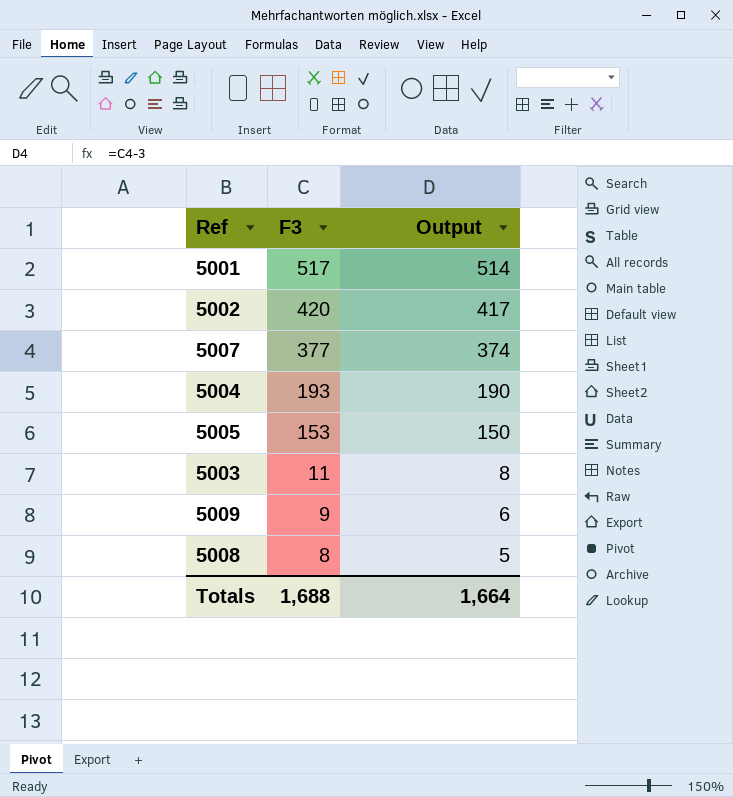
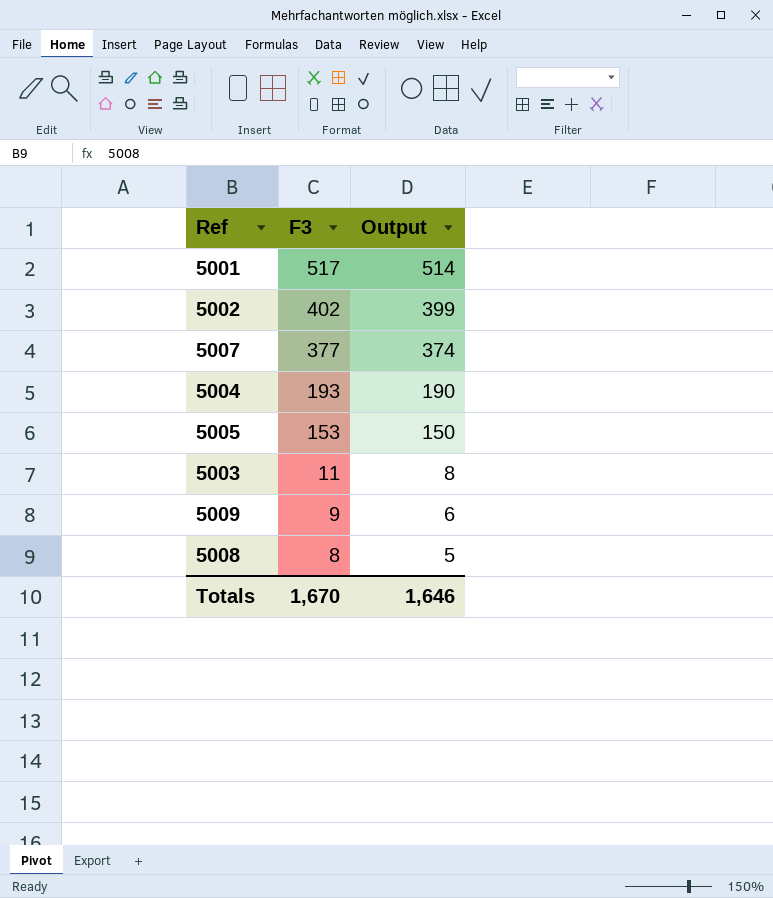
5002 | F3: 420 -> 402
5002 | Output: 417 -> 399
Totals | F3: 1,688 -> 1,670
Totals | Output: 1,664 -> 1,646

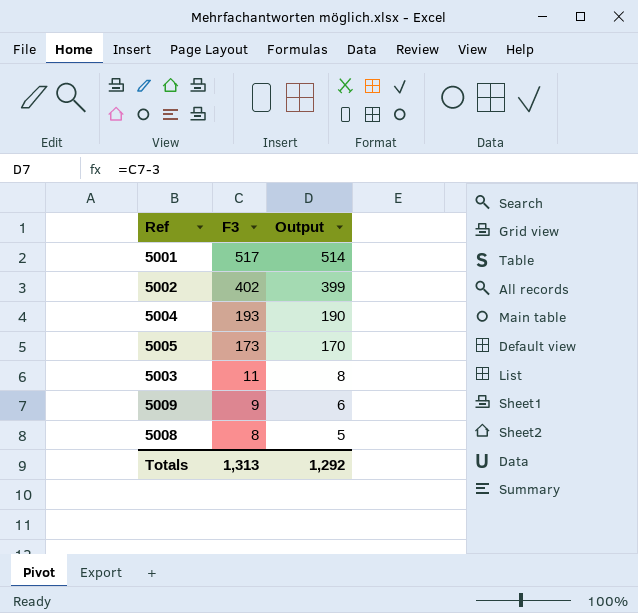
row 5007: 377 | 374 -> none
5005 | F3: 153 -> 173
5005 | Output: 150 -> 170
Totals | F3: 1,670 -> 1,313
Totals | Output: 1,646 -> 1,292

